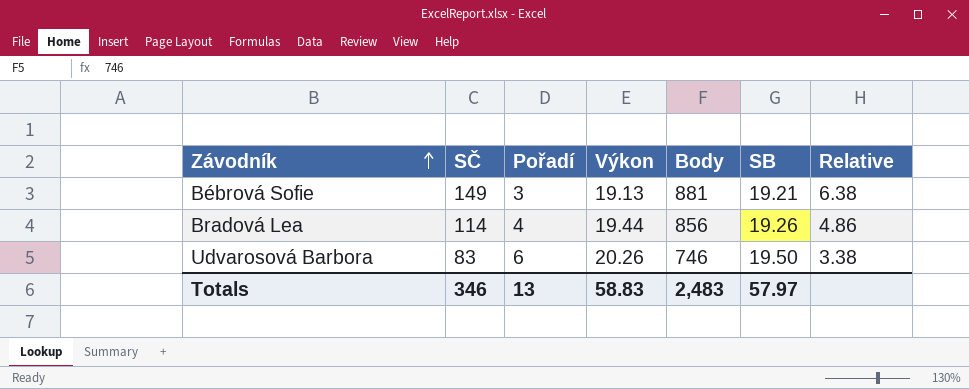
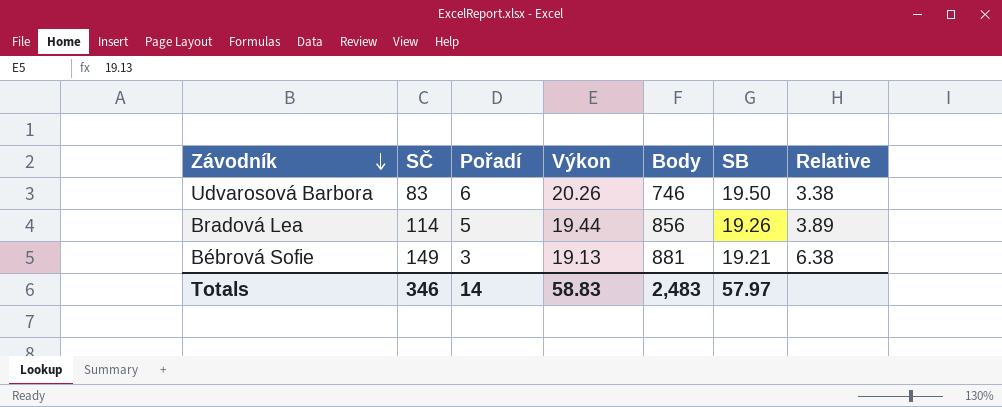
row order: Závodník ascending -> Závodník descending
Bradová Lea | Pořadí: 4 -> 5
Bradová Lea | Relative: 4.86 -> 3.89
Totals | Pořadí: 13 -> 14

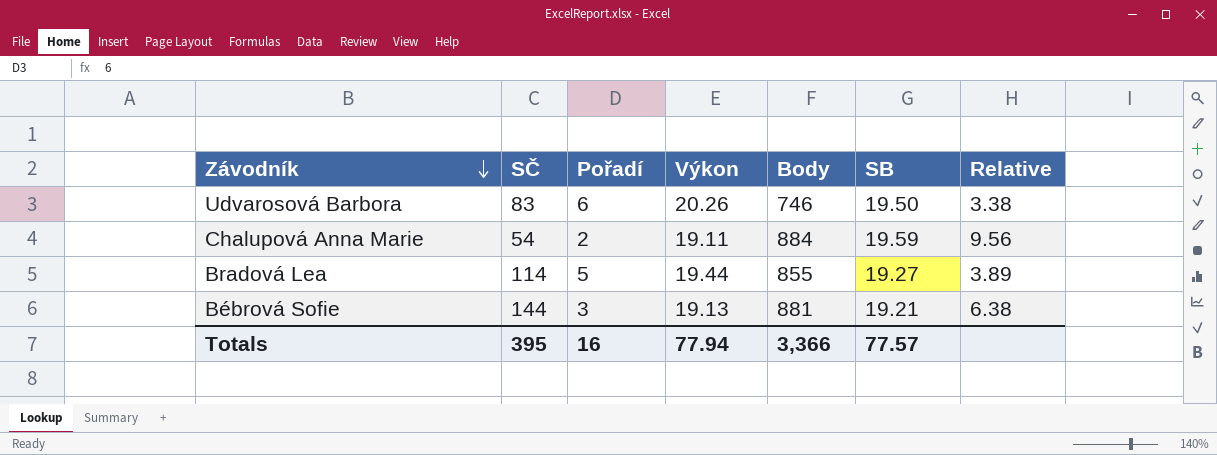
row Chalupová Anna Marie: none -> 54 | 2 | 19.11 | 884 | 19.59 | 9.56
Bradová Lea | Body: 856 -> 855
Bradová Lea | SB: 19.26 -> 19.27
Bébrová Sofie | SČ: 149 -> 144
Totals | SČ: 346 -> 395
Totals | Pořadí: 14 -> 16
Totals | Výkon: 58.83 -> 77.94
Totals | Body: 2,483 -> 3,366
Totals | SB: 57.97 -> 77.57

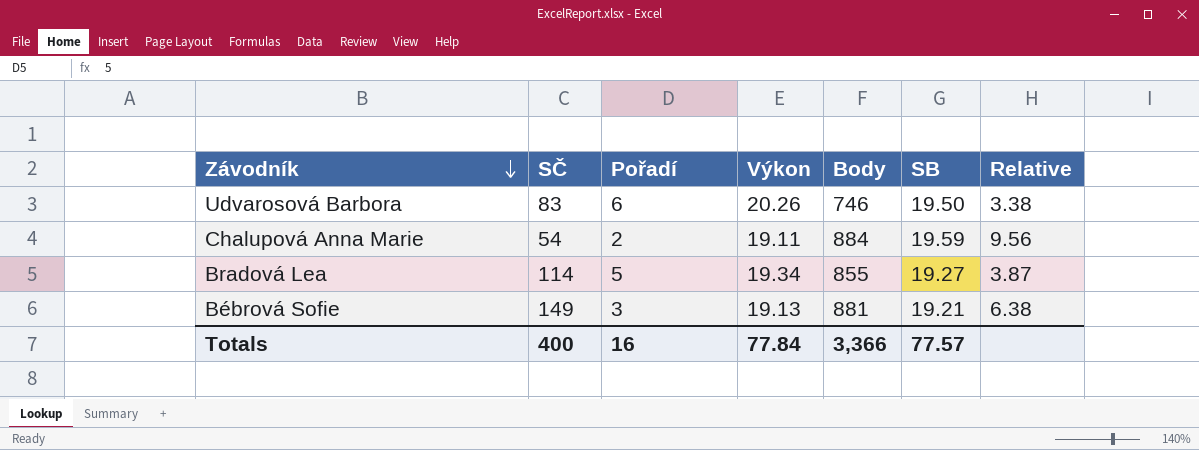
Bradová Lea | Výkon: 19.44 -> 19.34
Bradová Lea | Relative: 3.89 -> 3.87
Bébrová Sofie | SČ: 144 -> 149
Totals | SČ: 395 -> 400
Totals | Výkon: 77.94 -> 77.84

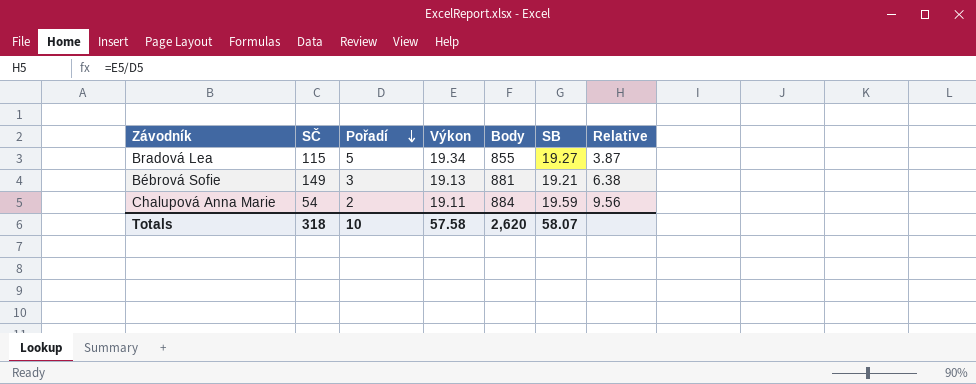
row order: Závodník descending -> Pořadí descending
row Udvarosová Barbora: 83 | 6 | 20.26 | 746 | 19.50 | 3.38 -> none
Bradová Lea | SČ: 114 -> 115
Totals | SČ: 400 -> 318
Totals | Pořadí: 16 -> 10
Totals | Výkon: 77.84 -> 57.58
Totals | Body: 3,366 -> 2,620
Totals | SB: 77.57 -> 58.07

